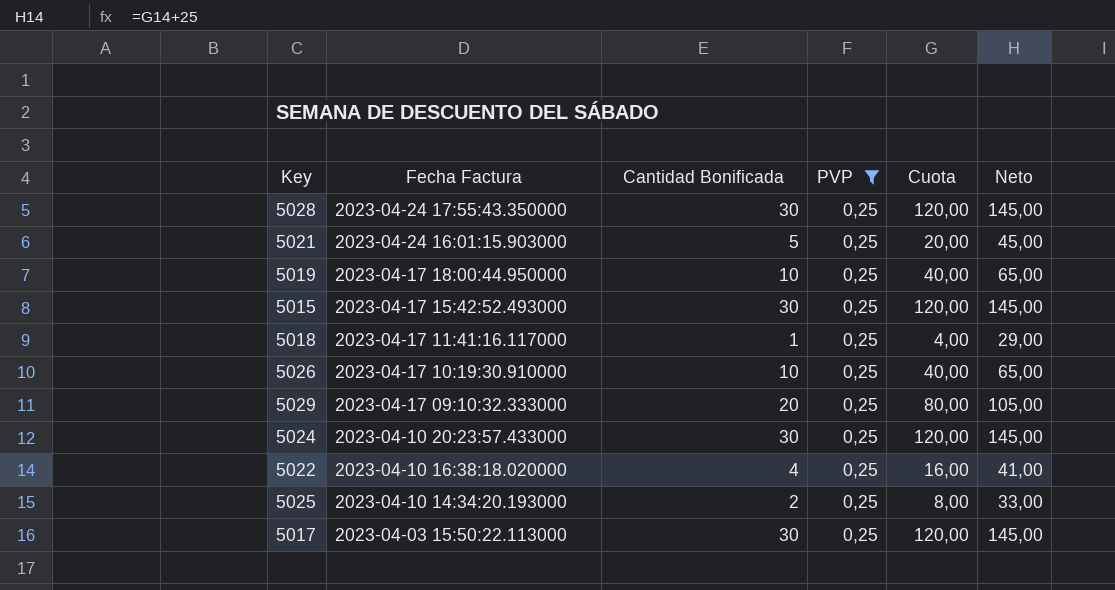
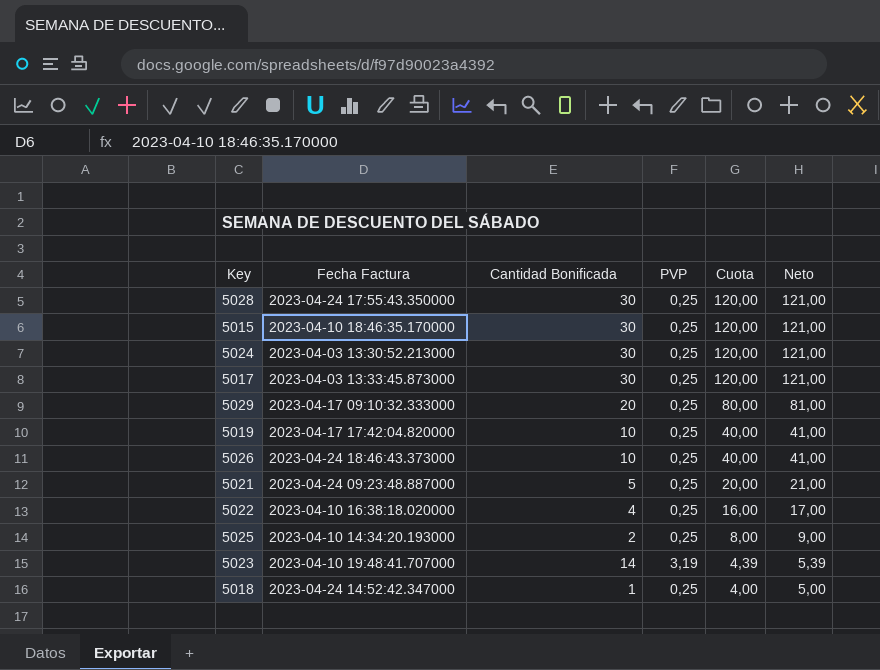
filter: PVP = 0,25 -> none
row order: Fecha Factura descending -> Cuota descending
column Neto | formula: [Cuota] + 25 -> [Cuota] + 1
5015 | Fecha Factura: 2023-04-17 15:42:52.493000 -> 2023-04-10 18:46:35.170000
5024 | Fecha Factura: 2023-04-10 20:23:57.433000 -> 2023-04-03 13:30:52.213000
5017 | Fecha Factura: 2023-04-03 15:50:22.113000 -> 2023-04-03 13:33:45.873000
5019 | Fecha Factura: 2023-04-17 18:00:44.950000 -> 2023-04-17 17:42:04.820000
5026 | Fecha Factura: 2023-04-17 10:19:30.910000 -> 2023-04-24 18:46:43.373000
5021 | Fecha Factura: 2023-04-24 16:01:15.903000 -> 2023-04-24 09:23:48.887000
5018 | Fecha Factura: 2023-04-17 11:41:16.117000 -> 2023-04-24 14:52:42.347000

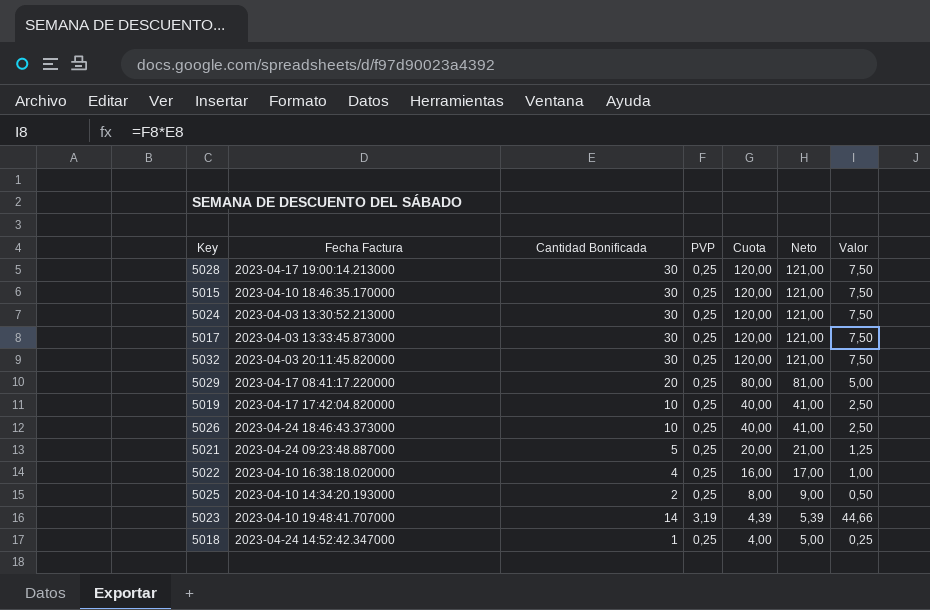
column Valor | formula: none -> [Cantidad Bonificada] * [PVP]
5028 | Fecha Factura: 2023-04-24 17:55:43.350000 -> 2023-04-17 19:00:14.213000
row 5032: none -> 2023-04-03 20:11:45.820000 | 30 | 0,25 | 120,00 | 121,00 | 7,50
5029 | Fecha Factura: 2023-04-17 09:10:32.333000 -> 2023-04-17 08:41:17.220000

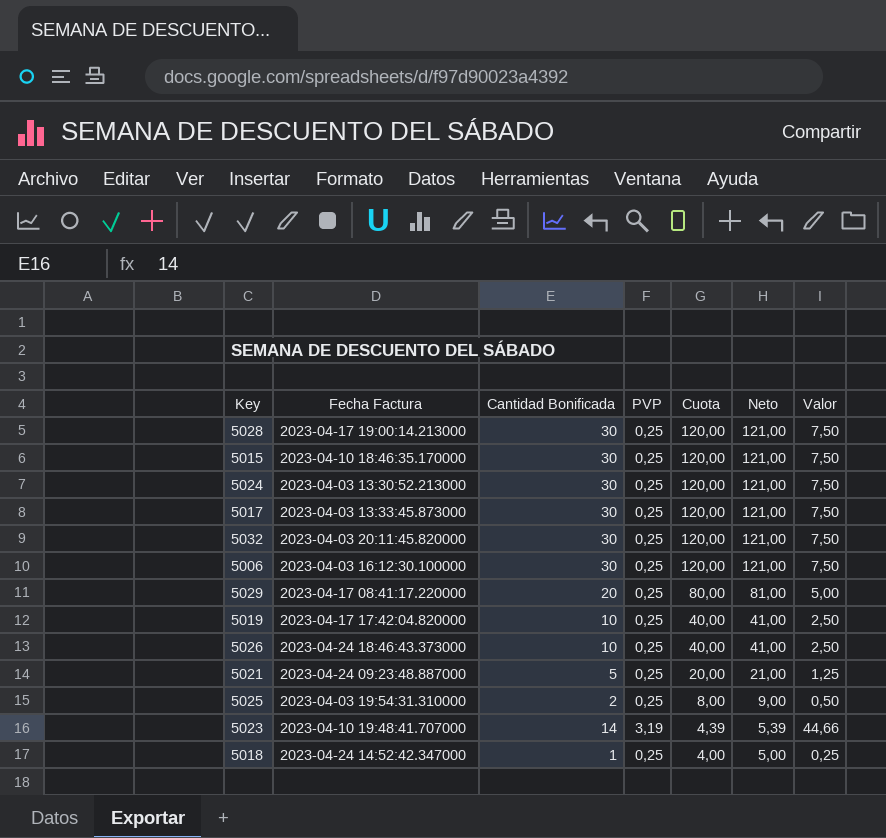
row 5022: 2023-04-10 16:38:18.020000 | 4 | 0,25 | 16,00 | 17,00 | 1,00 -> none
row 5006: none -> 2023-04-03 16:12:30.100000 | 30 | 0,25 | 120,00 | 121,00 | 7,50
5025 | Fecha Factura: 2023-04-10 14:34:20.193000 -> 2023-04-03 19:54:31.310000

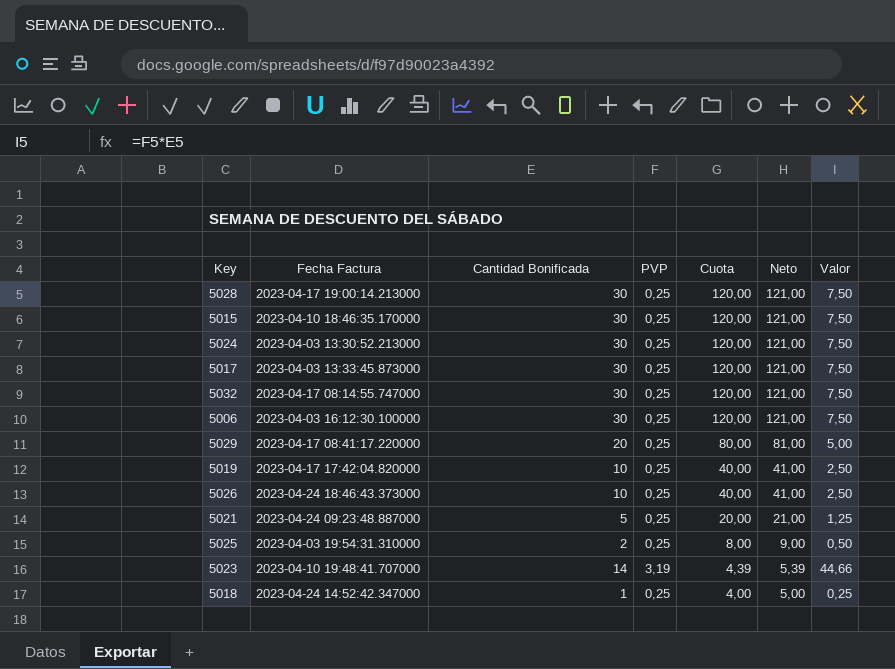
5032 | Fecha Factura: 2023-04-03 20:11:45.820000 -> 2023-04-17 08:14:55.747000

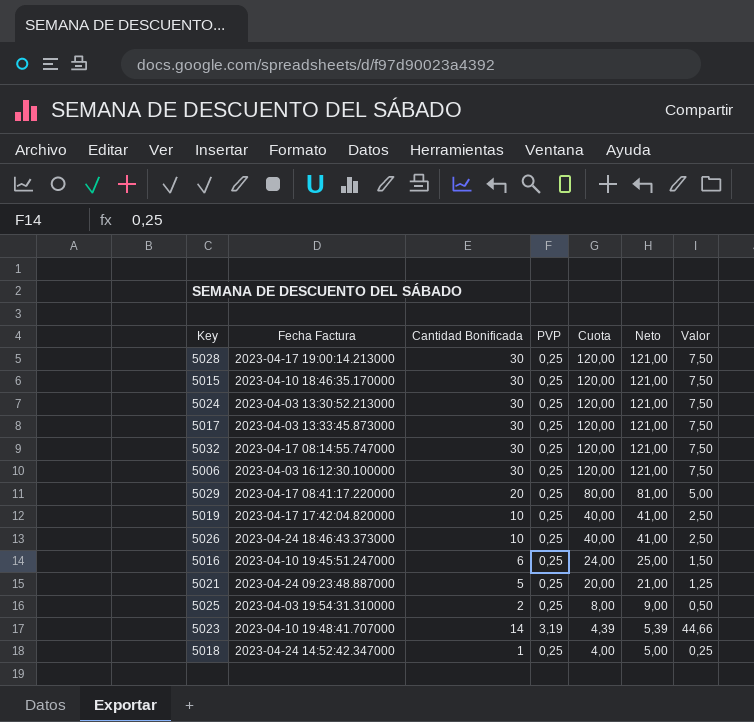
row 5016: none -> 2023-04-10 19:45:51.247000 | 6 | 0,25 | 24,00 | 25,00 | 1,50

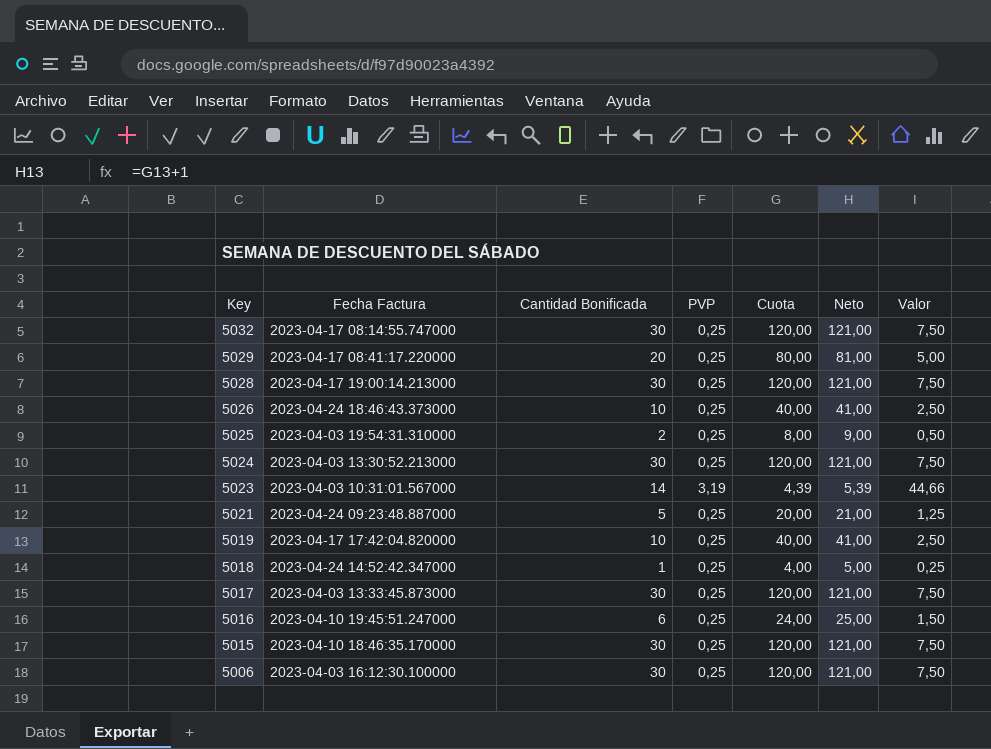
row order: Cuota descending -> Key descending
5023 | Fecha Factura: 2023-04-10 19:48:41.707000 -> 2023-04-03 10:31:01.567000

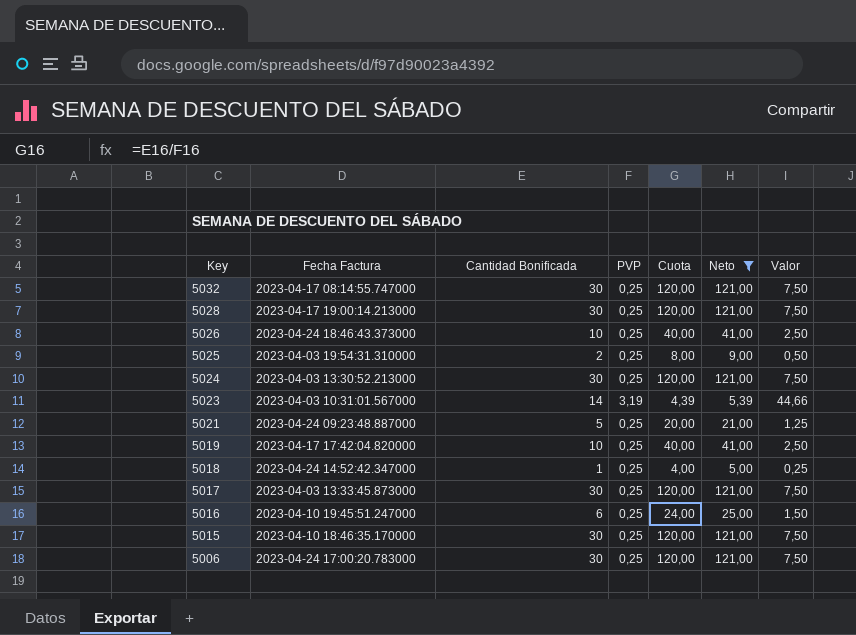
filter: none -> Neto != 81,00
5006 | Fecha Factura: 2023-04-03 16:12:30.100000 -> 2023-04-24 17:00:20.783000

